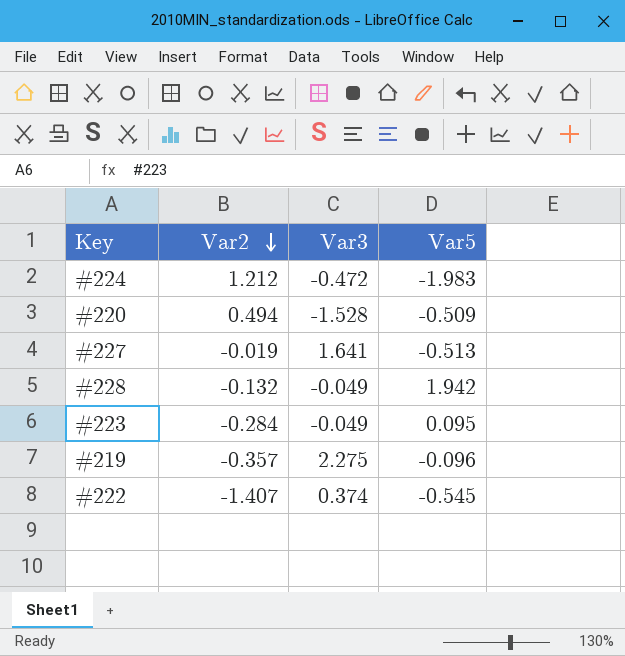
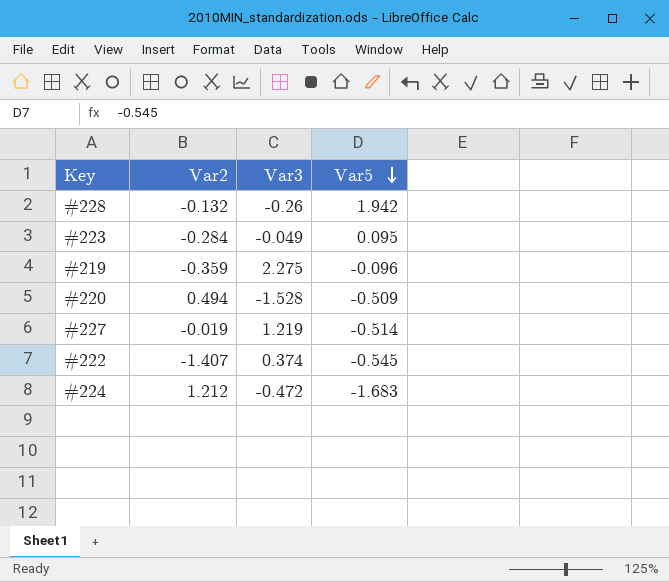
row order: Var2 descending -> Var5 descending
#228 | Var3: -0.049 -> -0.26
#219 | Var2: -0.357 -> -0.359
#227 | Var3: 1.641 -> 1.219
#227 | Var5: -0.513 -> -0.514
#224 | Var5: -1.983 -> -1.683

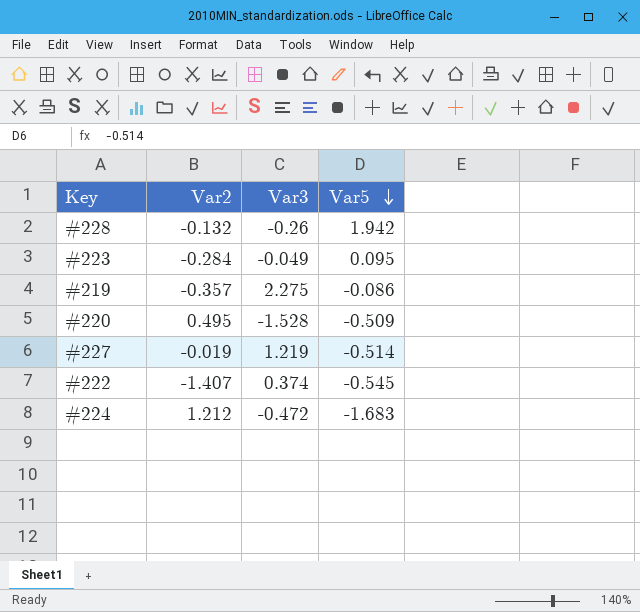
#219 | Var2: -0.359 -> -0.357
#219 | Var5: -0.096 -> -0.086
#220 | Var2: 0.494 -> 0.495

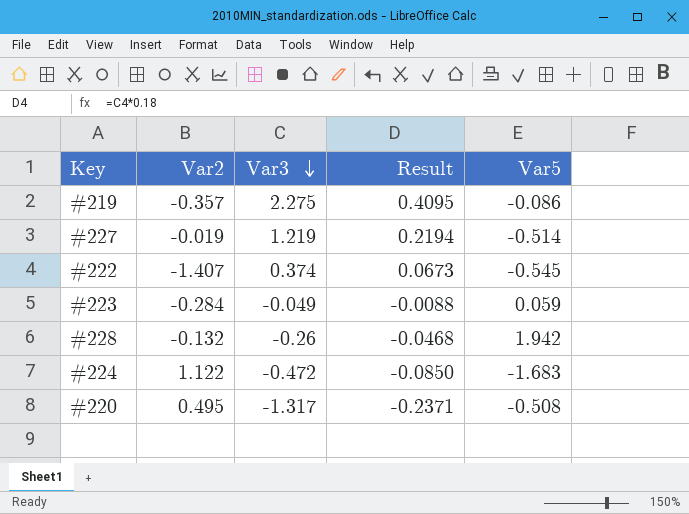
row order: Var5 descending -> Var3 descending
column Result | formula: none -> [Var3] * 0.18
#223 | Var5: 0.095 -> 0.059
#224 | Var2: 1.212 -> 1.122
#220 | Var3: -1.528 -> -1.317
#220 | Var5: -0.509 -> -0.508

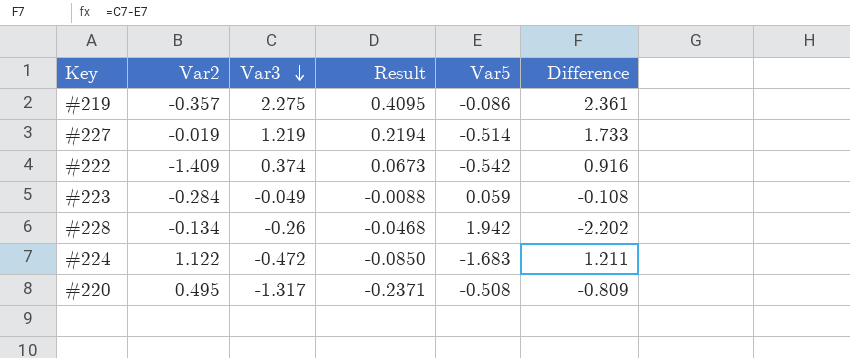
column Difference | formula: none -> [Var3] - [Var5]
#222 | Var2: -1.407 -> -1.409
#222 | Var5: -0.545 -> -0.542
#228 | Var2: -0.132 -> -0.134

